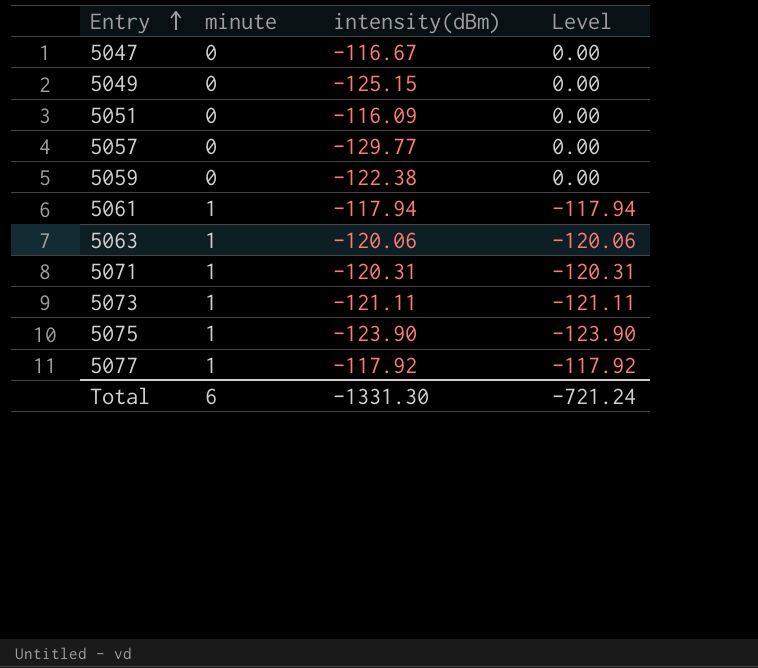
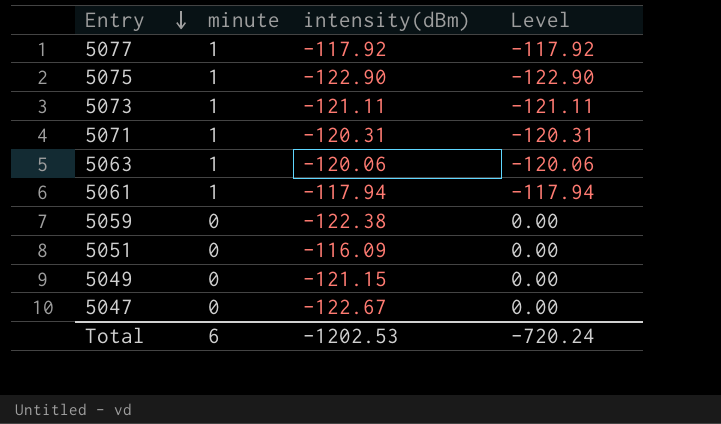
row order: Entry ascending -> Entry descending
row 5057: 0 | -129.77 | 0.00 -> none
5075 | intensity(dBm): -123.90 -> -122.90
5075 | Level: -123.90 -> -122.90
5049 | intensity(dBm): -125.15 -> -121.15
5047 | intensity(dBm): -116.67 -> -122.67
Total | intensity(dBm): -1331.30 -> -1202.53
Total | Level: -721.24 -> -720.24

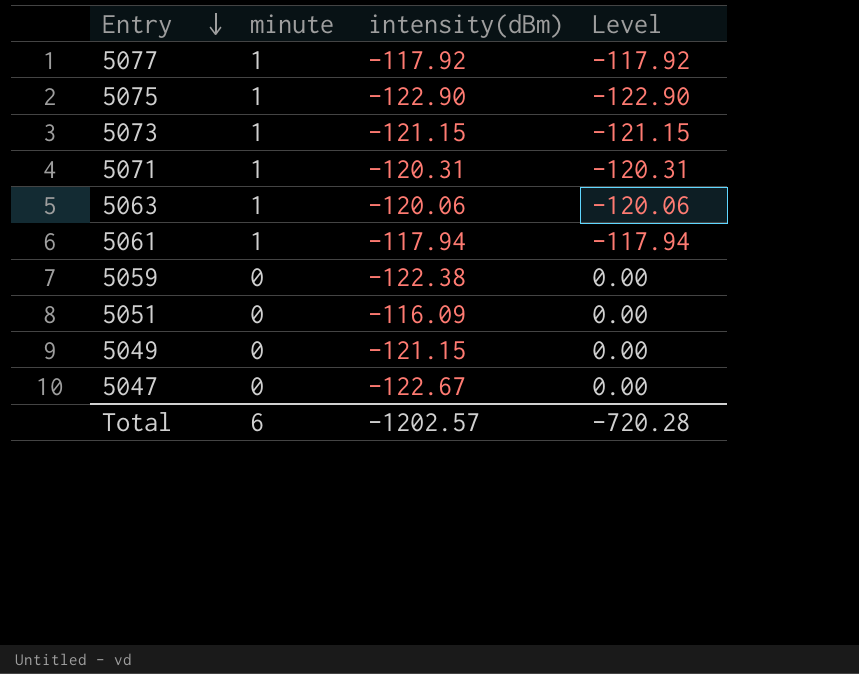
5073 | intensity(dBm): -121.11 -> -121.15
5073 | Level: -121.11 -> -121.15
Total | intensity(dBm): -1202.53 -> -1202.57
Total | Level: -720.24 -> -720.28

